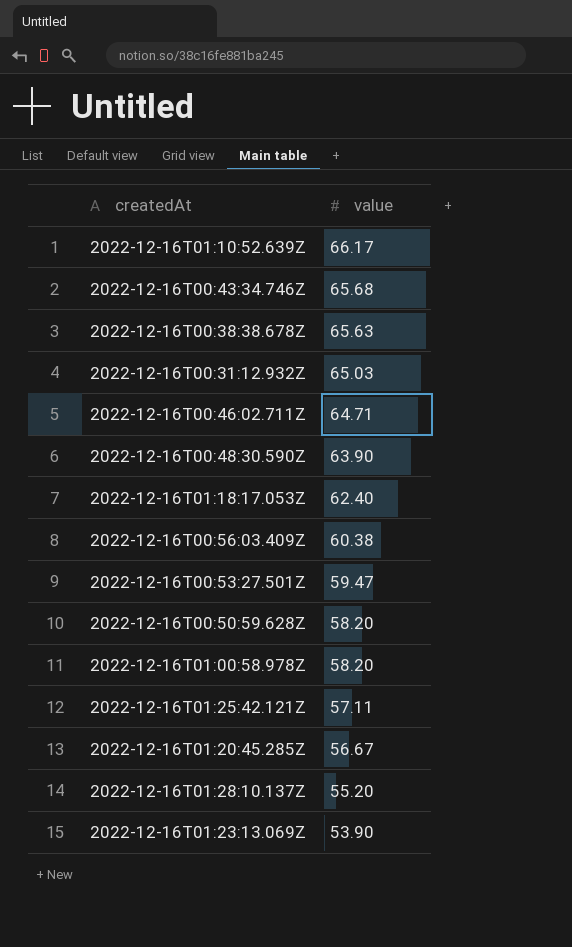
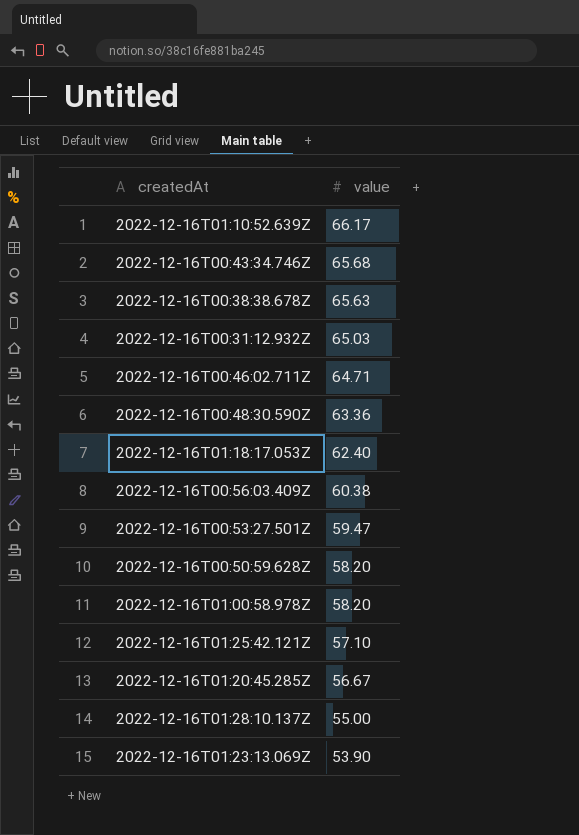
2022-12-16T00:48:30.590Z | value: 63.90 -> 63.36
2022-12-16T01:25:42.121Z | value: 57.11 -> 57.10
2022-12-16T01:28:10.137Z | value: 55.20 -> 55.00

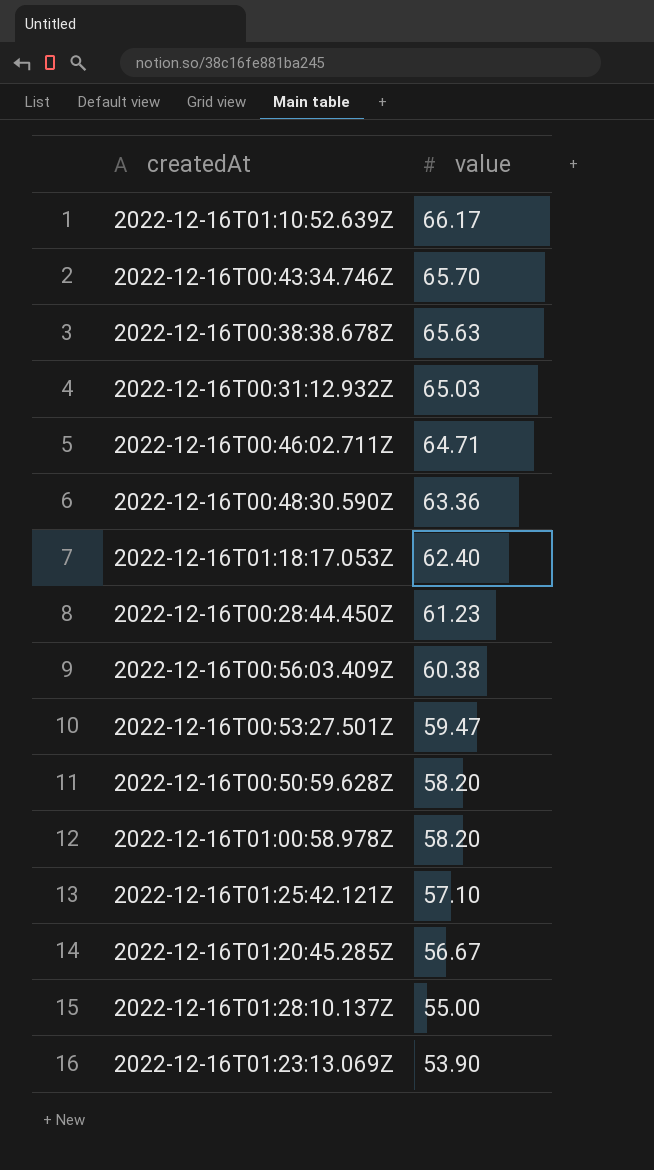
2022-12-16T00:43:34.746Z | value: 65.68 -> 65.70
row 2022-12-16T00:28:44.450Z: none -> 61.23

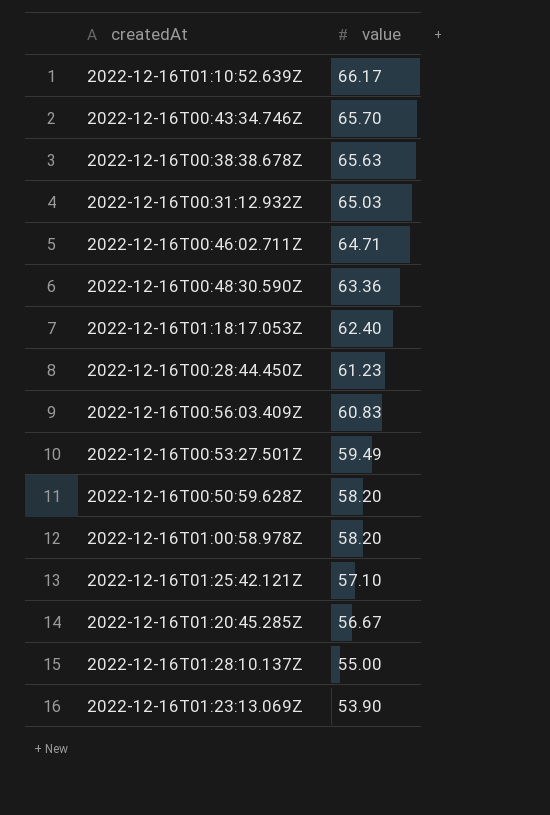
2022-12-16T00:56:03.409Z | value: 60.38 -> 60.83
2022-12-16T00:53:27.501Z | value: 59.47 -> 59.49

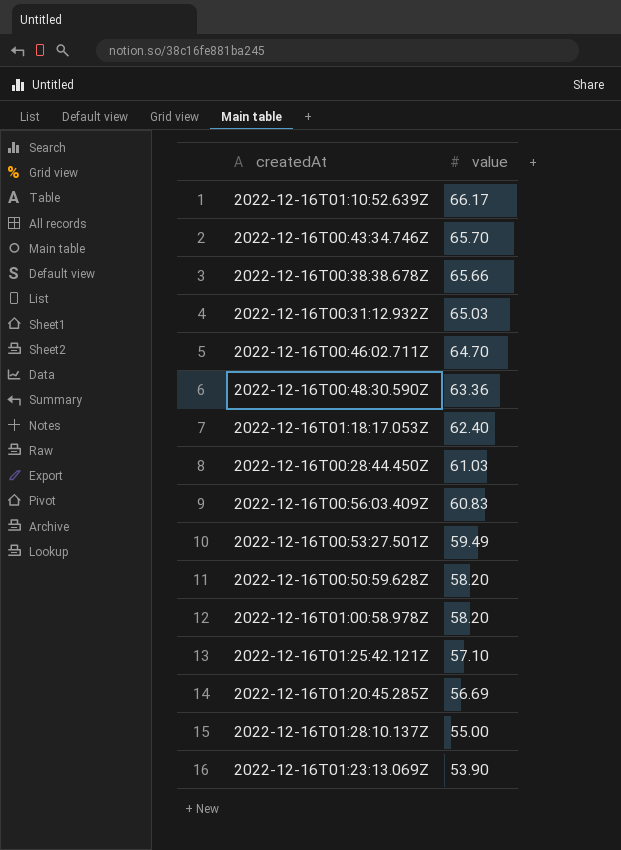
2022-12-16T00:38:38.678Z | value: 65.63 -> 65.66
2022-12-16T00:46:02.711Z | value: 64.71 -> 64.70
2022-12-16T00:28:44.450Z | value: 61.23 -> 61.03
2022-12-16T01:20:45.285Z | value: 56.67 -> 56.69

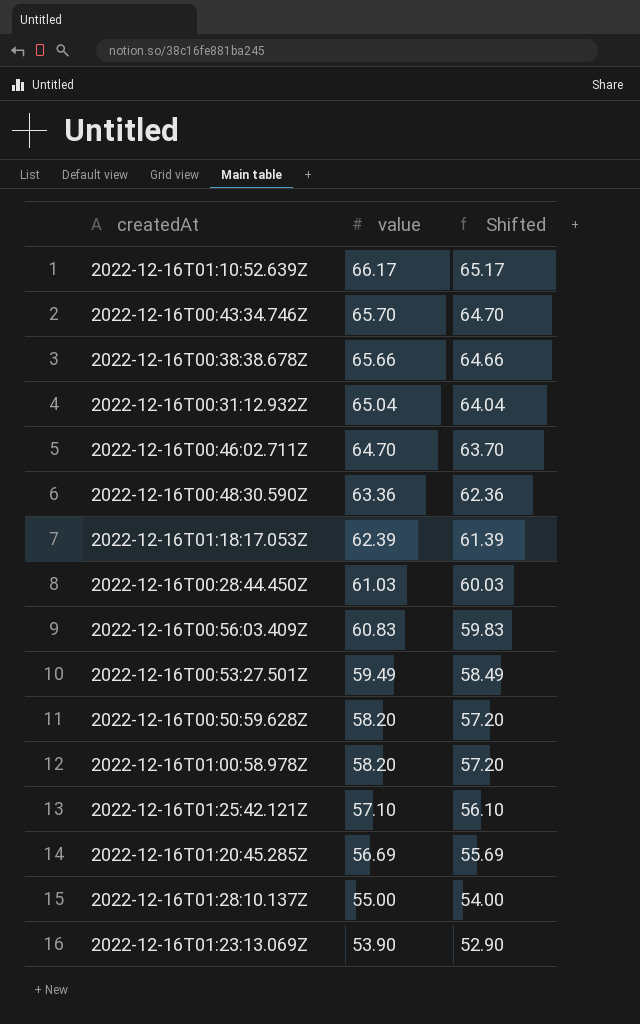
column Shifted | formula: none -> [value] - 1
2022-12-16T00:31:12.932Z | value: 65.03 -> 65.04
2022-12-16T01:18:17.053Z | value: 62.40 -> 62.39

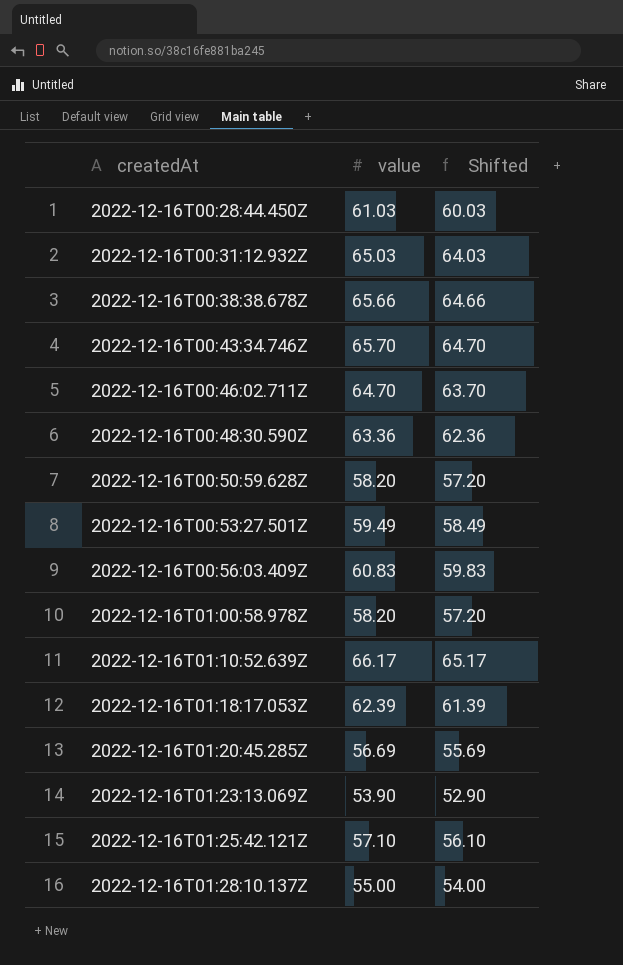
row order: value descending -> createdAt ascending
2022-12-16T00:31:12.932Z | value: 65.04 -> 65.03
2022-12-16T00:31:12.932Z | Shifted: 64.04 -> 64.03

